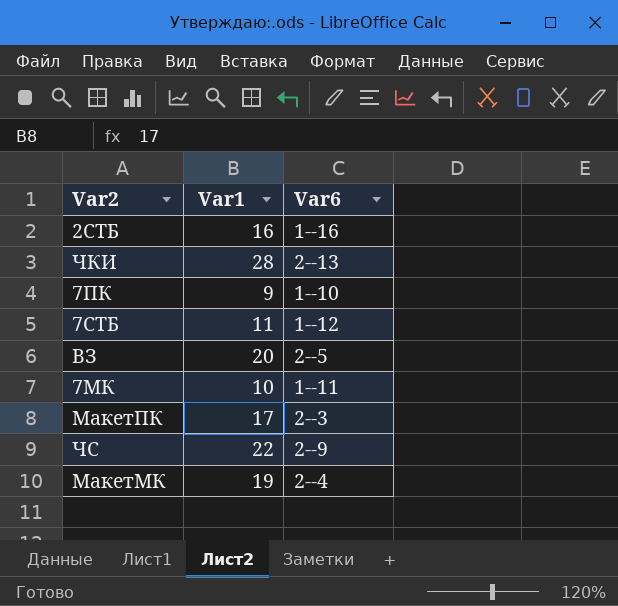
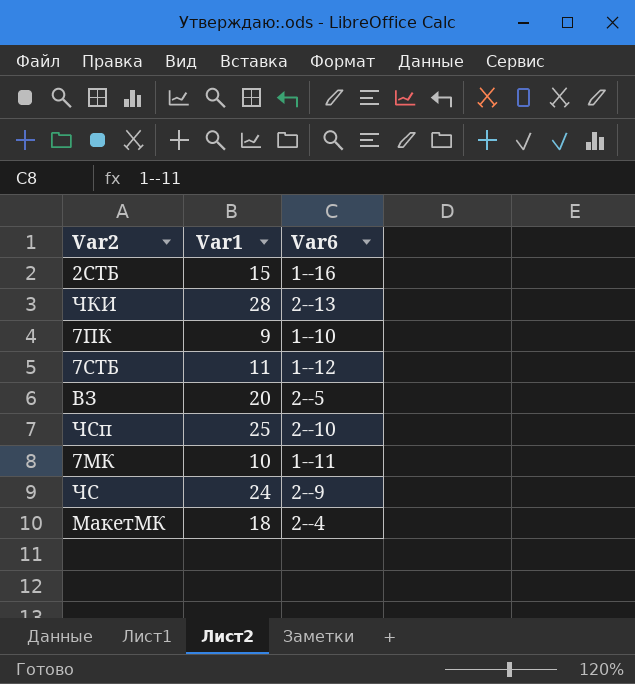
row МакетПК: 17 | 2--3 -> none
2СТБ | Var1: 16 -> 15
row ЧСп: none -> 25 | 2--10
ЧС | Var1: 22 -> 24
МакетМК | Var1: 19 -> 18

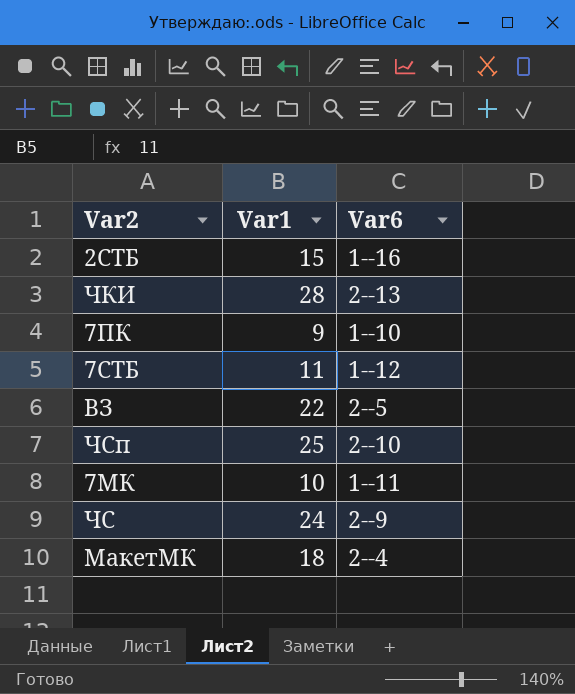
ВЗ | Var1: 20 -> 22

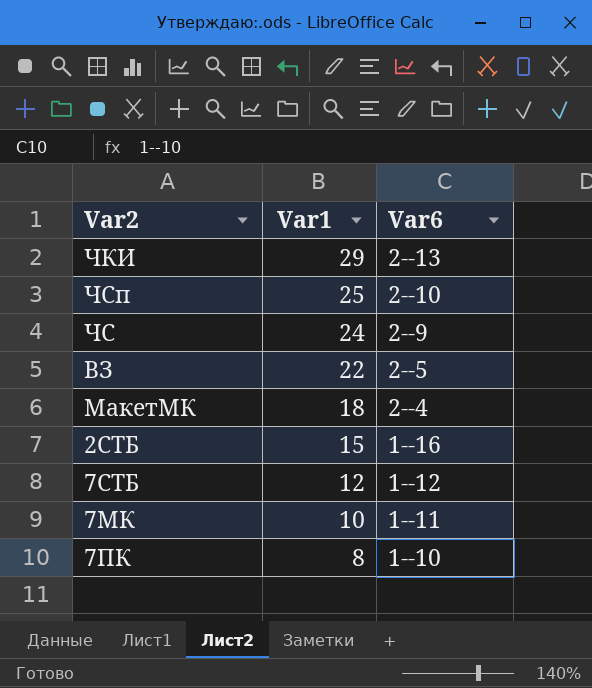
row order: none -> Var1 descending
ЧКИ | Var1: 28 -> 29
7СТБ | Var1: 11 -> 12
7ПК | Var1: 9 -> 8

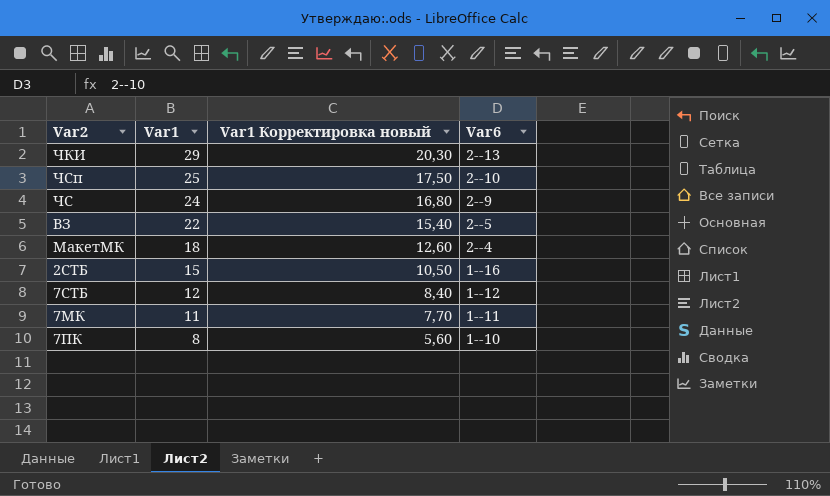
column Var1 Корректировка новый | formula: none -> [Var1] * 0,7
7МК | Var1: 10 -> 11

